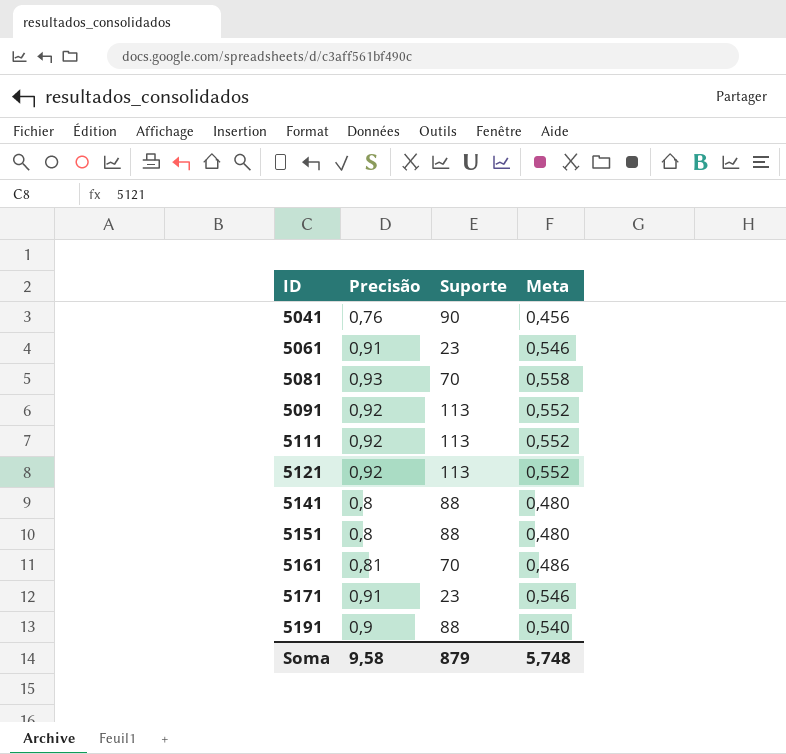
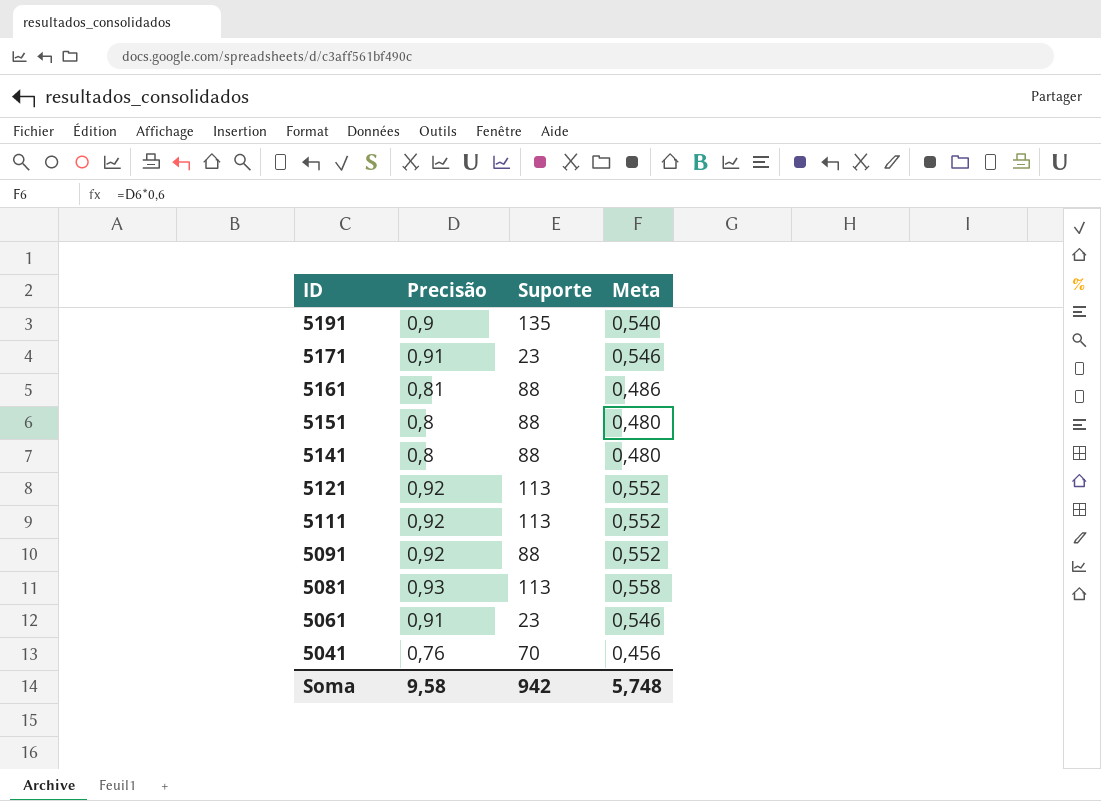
row order: ID ascending -> ID descending
5191 | Suporte: 88 -> 135
5161 | Suporte: 70 -> 88
5091 | Suporte: 113 -> 88
5081 | Suporte: 70 -> 113
5041 | Suporte: 90 -> 70
Soma | Suporte: 879 -> 942

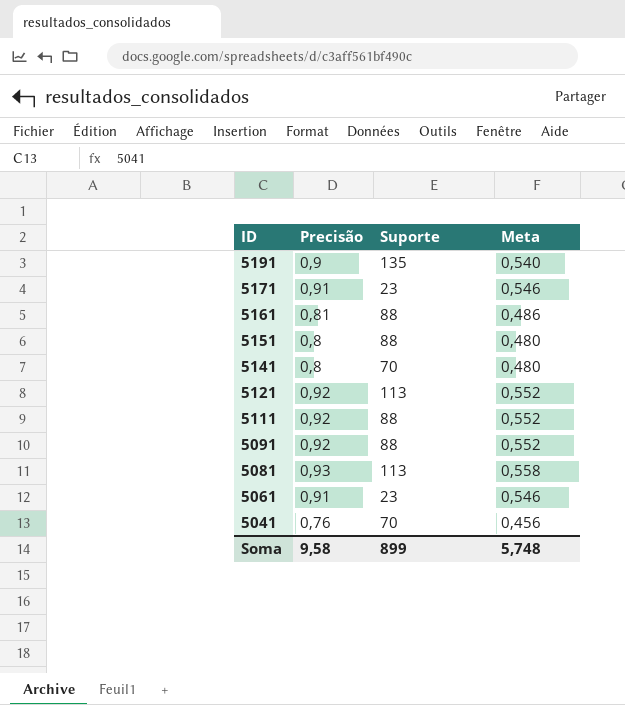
5141 | Suporte: 88 -> 70
5111 | Suporte: 113 -> 88
Soma | Suporte: 942 -> 899

